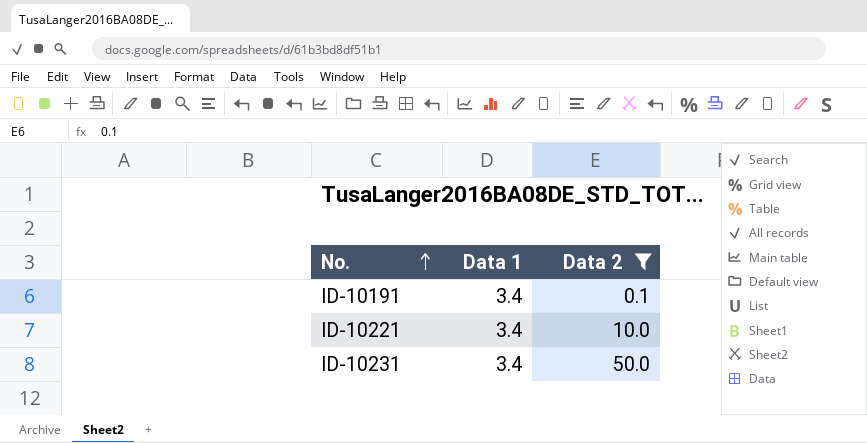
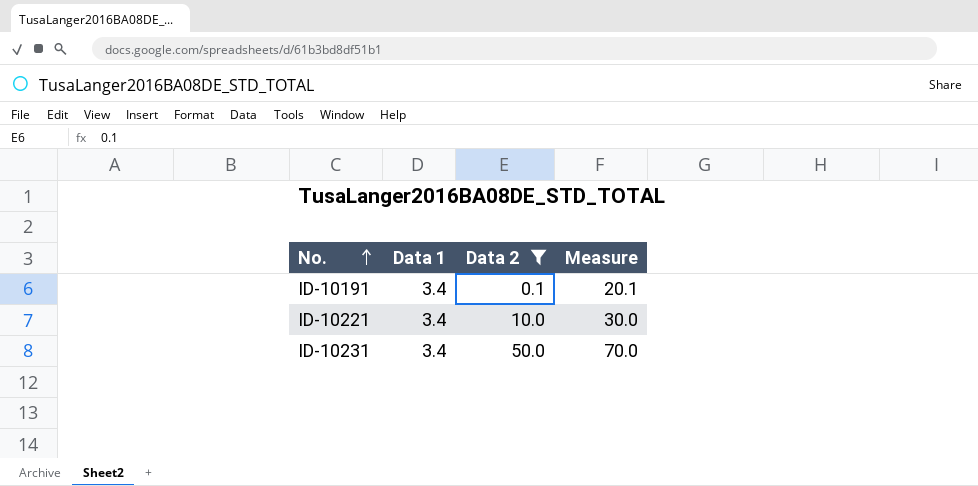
column Measure | formula: none -> [Data 2] + 20

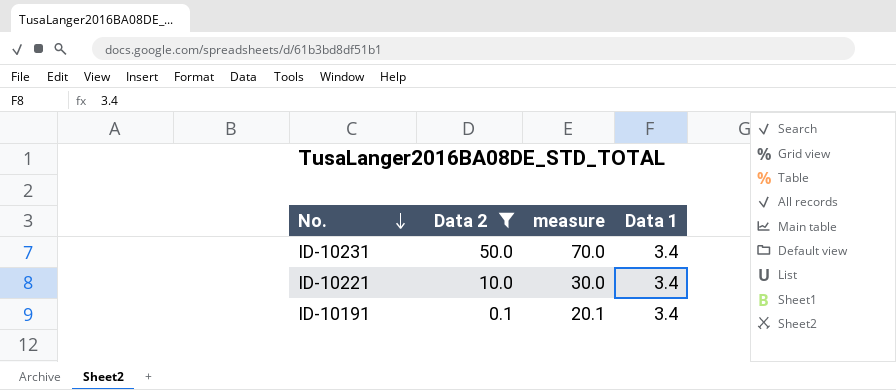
row order: No. ascending -> No. descending
column name: Measure -> measure
column Data 1 | position: 2 -> 4

